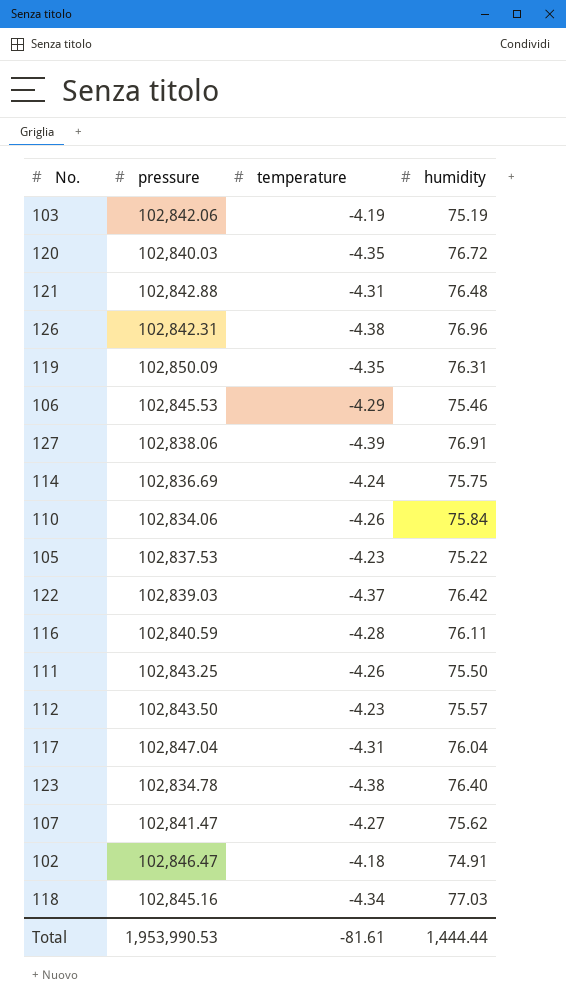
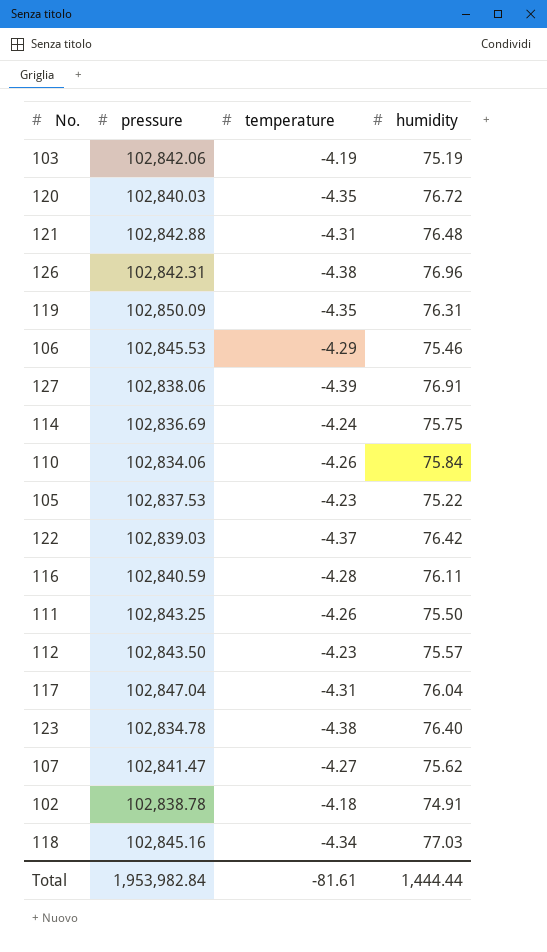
102 | pressure: 102,846.47 -> 102,838.78
Total | pressure: 1,953,990.53 -> 1,953,982.84

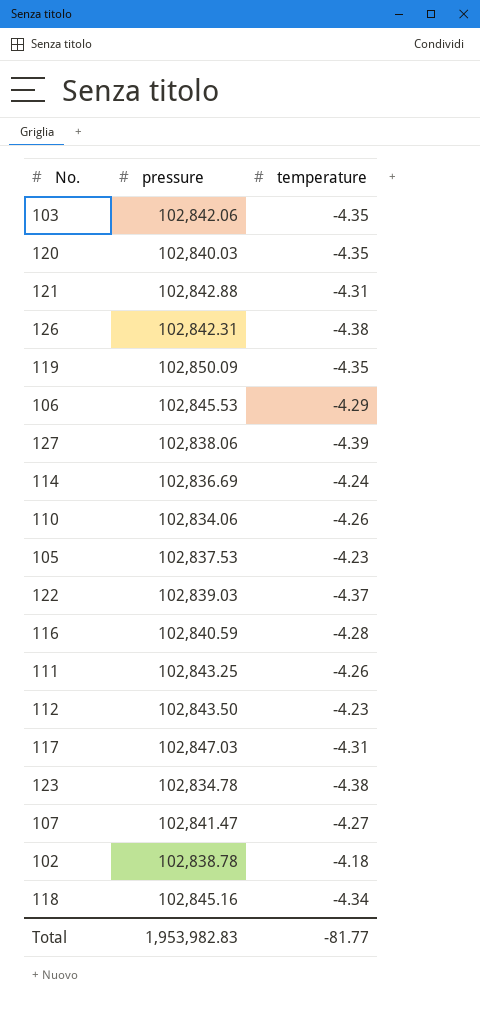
column humidity | position: 4 -> none
103 | temperature: -4.19 -> -4.35
117 | pressure: 102,847.04 -> 102,847.03
Total | pressure: 1,953,982.84 -> 1,953,982.83
Total | temperature: -81.61 -> -81.77

